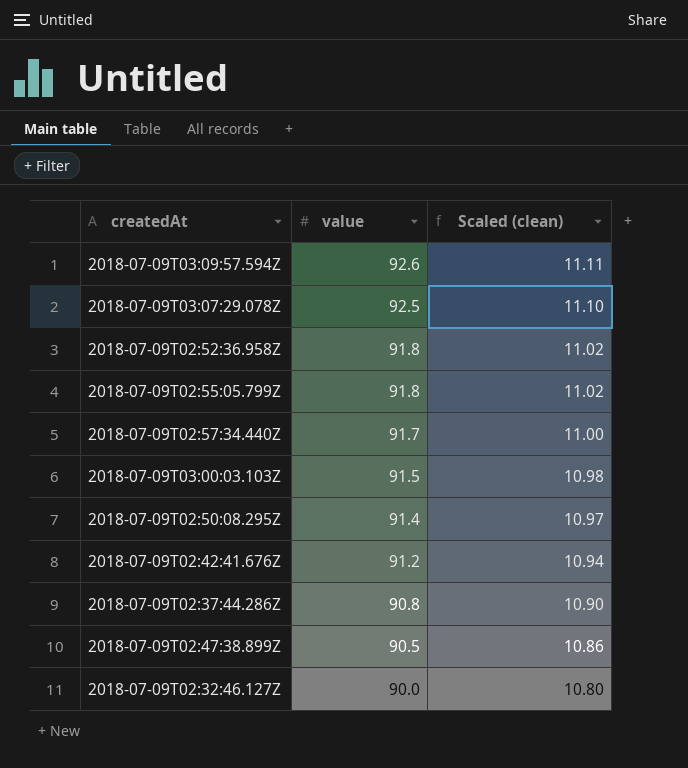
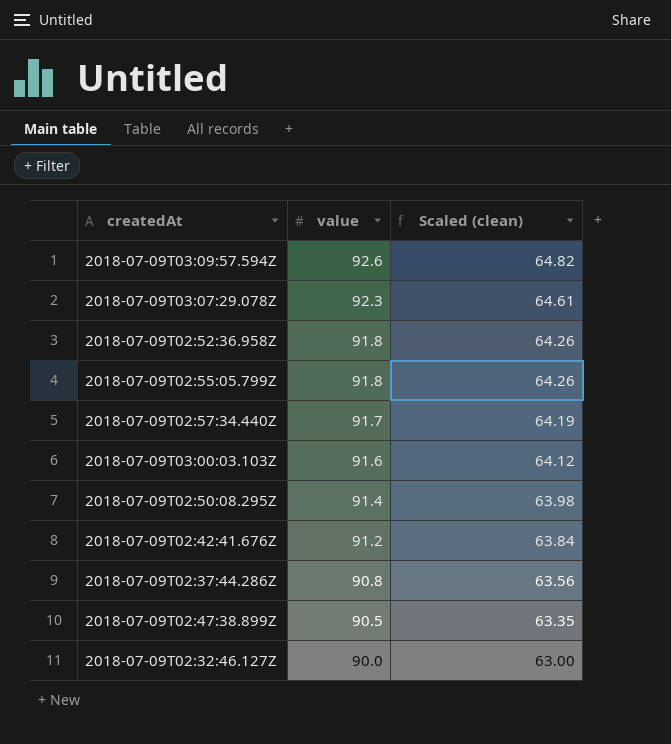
column Scaled (clean) | formula: [value] * 0.12 -> [value] * 0.7
2018-07-09T03:07:29.078Z | value: 92.5 -> 92.3
2018-07-09T03:00:03.103Z | value: 91.5 -> 91.6

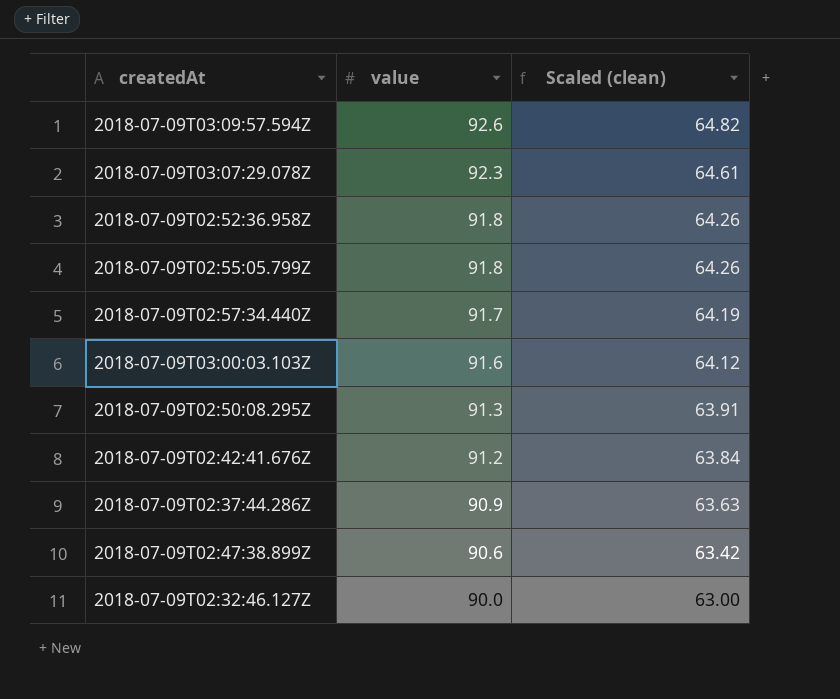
2018-07-09T02:50:08.295Z | value: 91.4 -> 91.3
2018-07-09T02:50:08.295Z | Scaled (clean): 63.98 -> 63.91
2018-07-09T02:37:44.286Z | value: 90.8 -> 90.9
2018-07-09T02:37:44.286Z | Scaled (clean): 63.56 -> 63.63
2018-07-09T02:47:38.899Z | value: 90.5 -> 90.6
2018-07-09T02:47:38.899Z | Scaled (clean): 63.35 -> 63.42

